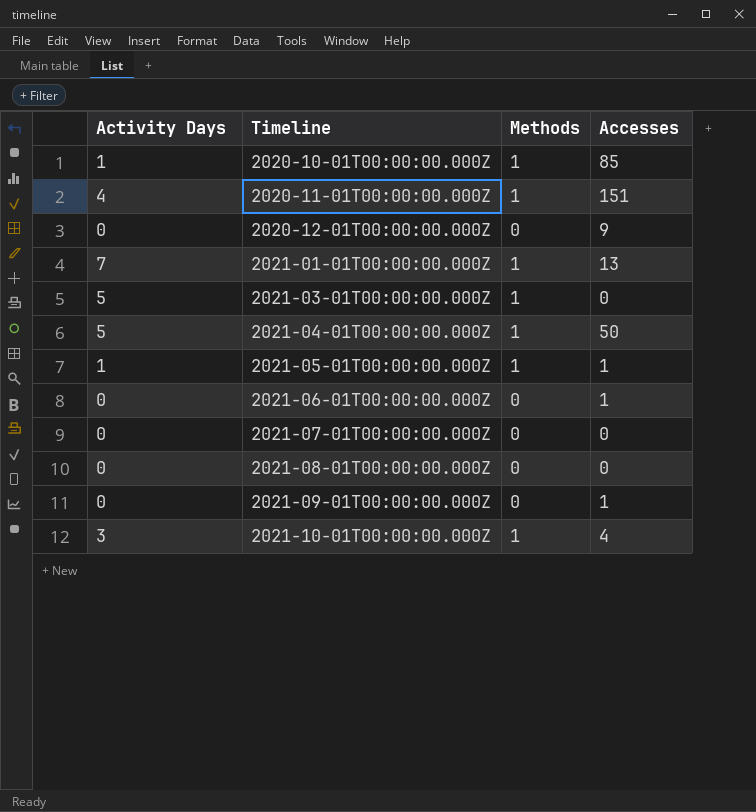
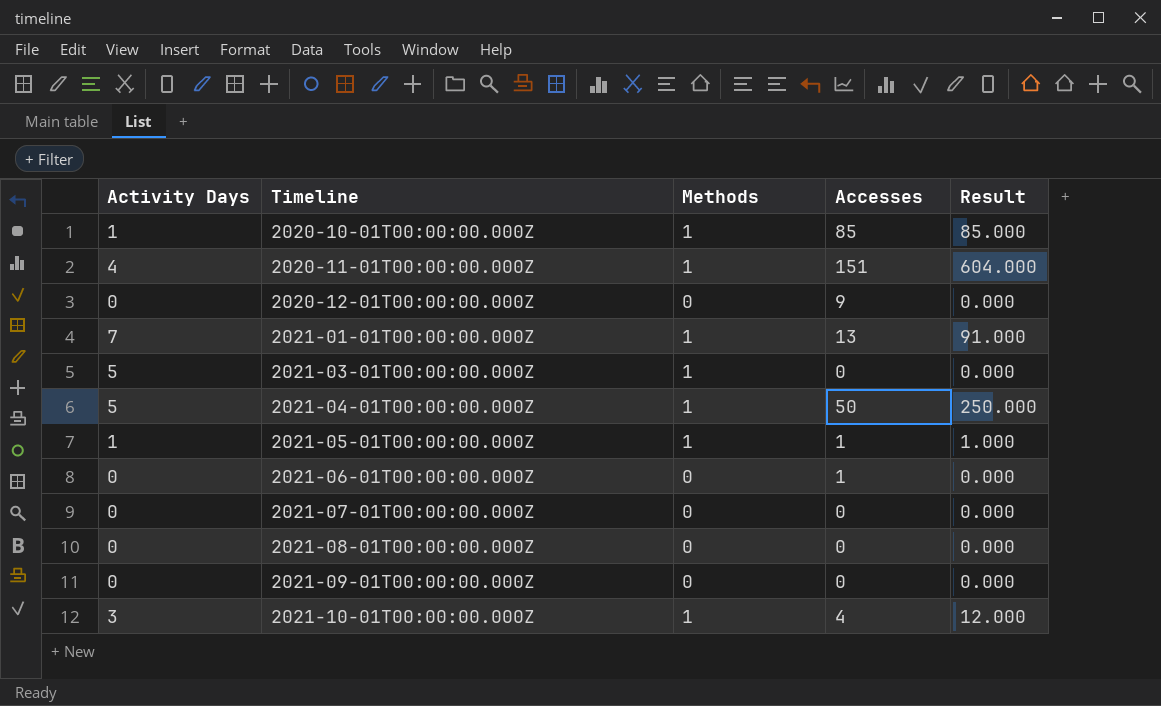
column Result | formula: none -> [Activity Days] * [Accesses]
2021-09-01T00:00:00.000Z | Accesses: 1 -> 0

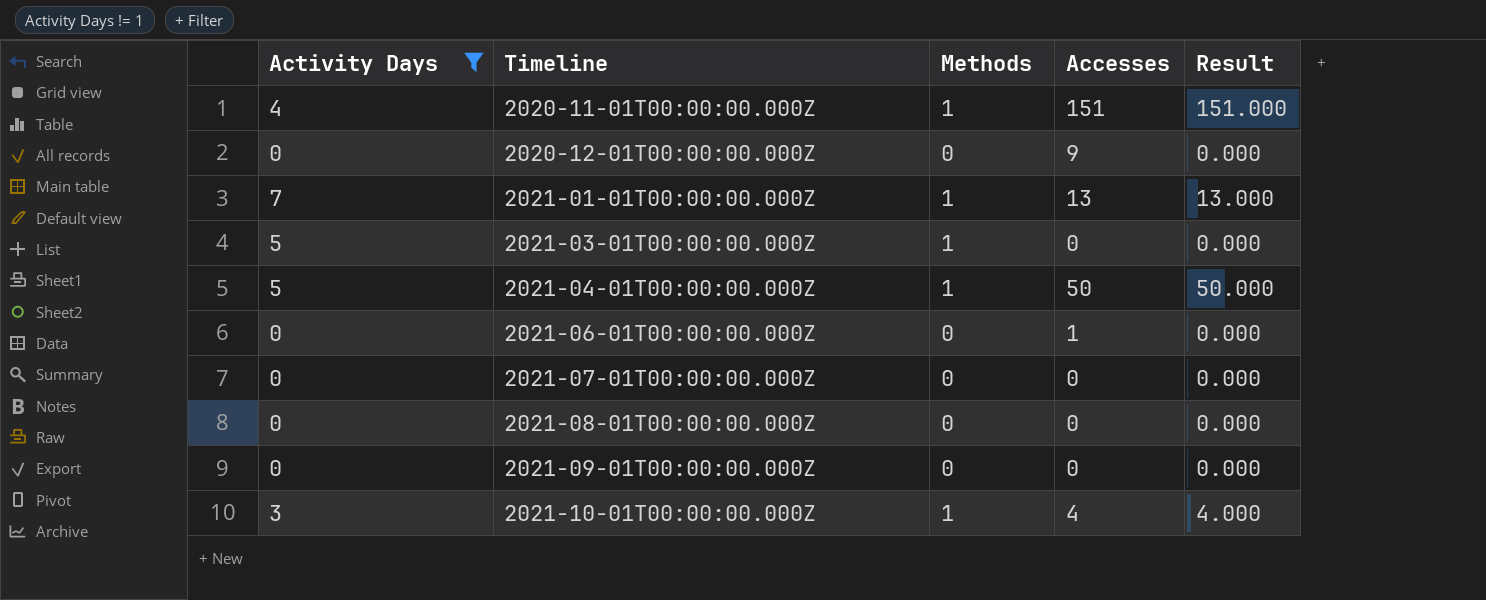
filter: none -> Activity Days != 1
column Result | formula: [Activity Days] * [Accesses] -> [Methods] * [Accesses]

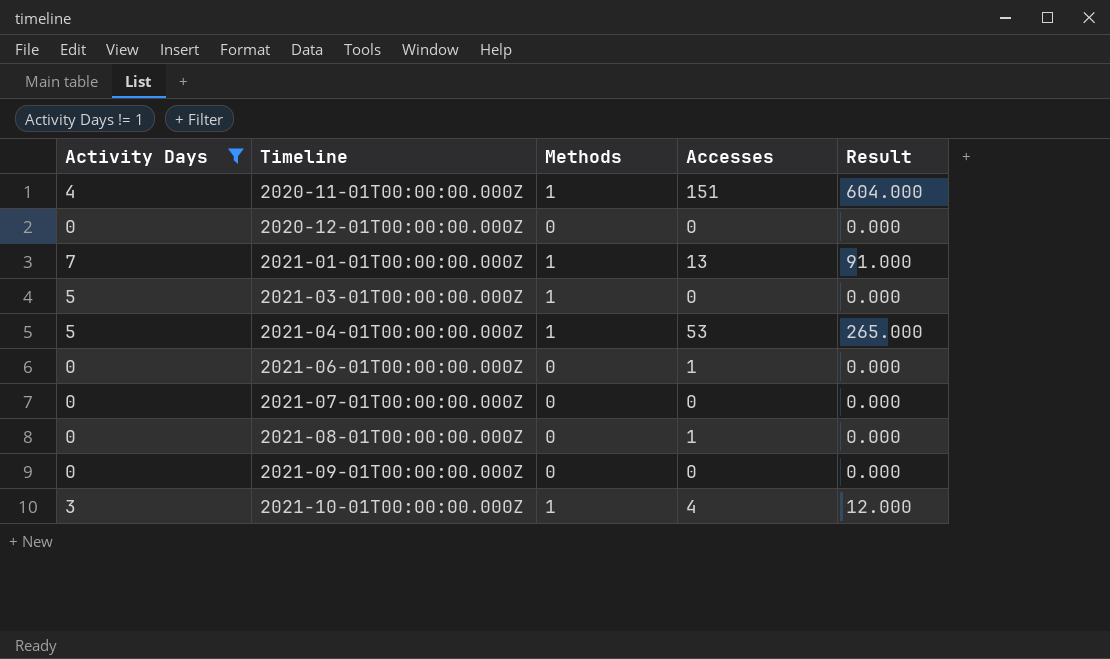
column Result | formula: [Methods] * [Accesses] -> [Activity Days] * [Accesses]
2020-12-01T00:00:00.000Z | Accesses: 9 -> 0
2021-04-01T00:00:00.000Z | Accesses: 50 -> 53
2021-08-01T00:00:00.000Z | Accesses: 0 -> 1

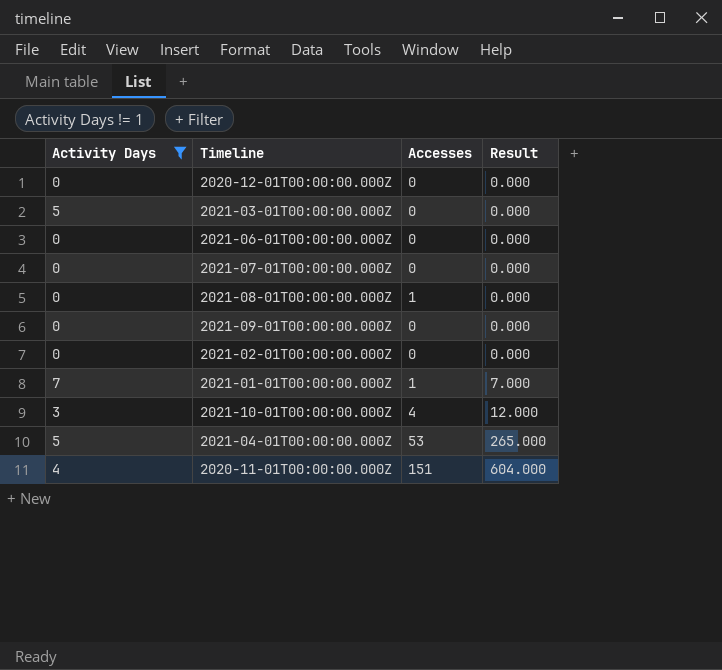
row order: Timeline ascending -> Result ascending
column Methods | position: 3 -> none
2021-06-01T00:00:00.000Z | Accesses: 1 -> 0
row 2021-02-01T00:00:00.000Z: none -> 0 | 0 | 0.000
2021-01-01T00:00:00.000Z | Accesses: 13 -> 1
2021-01-01T00:00:00.000Z | Result: 91.000 -> 7.000

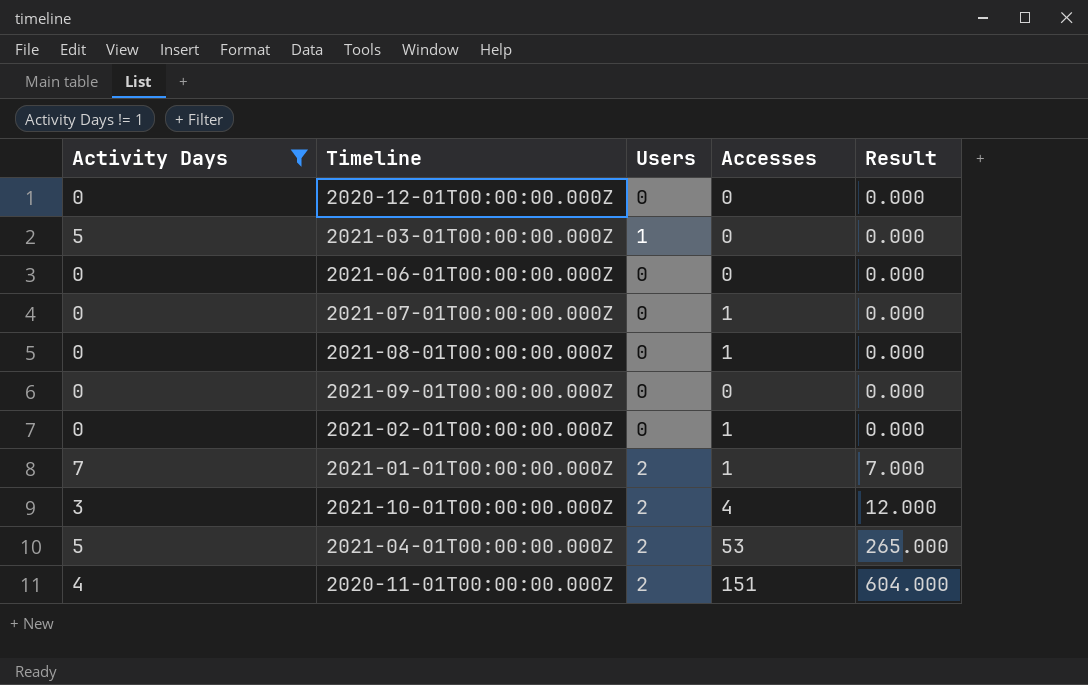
column Users | position: none -> 3
2021-07-01T00:00:00.000Z | Accesses: 0 -> 1
2021-02-01T00:00:00.000Z | Accesses: 0 -> 1

